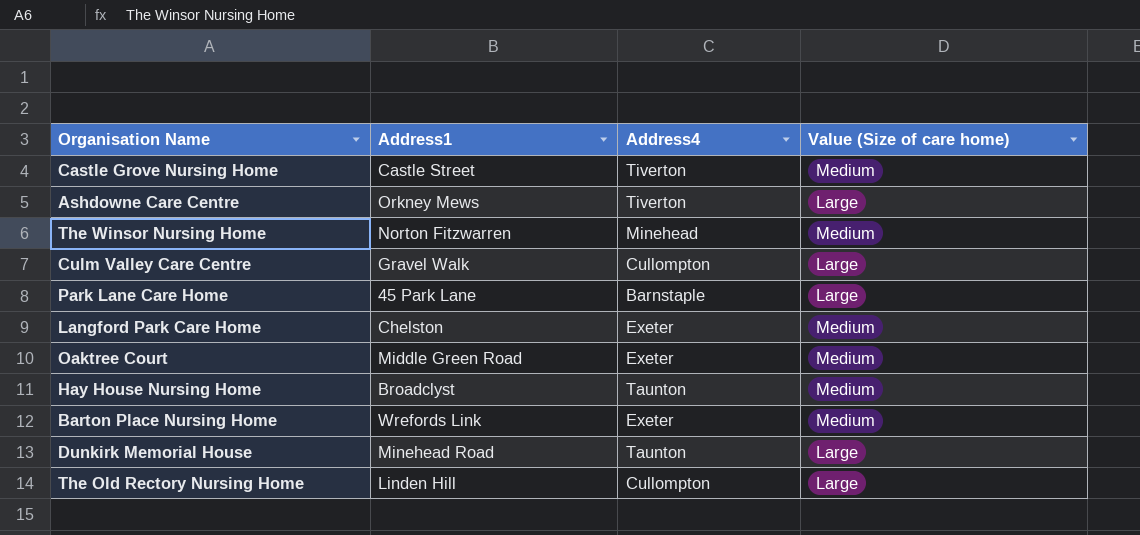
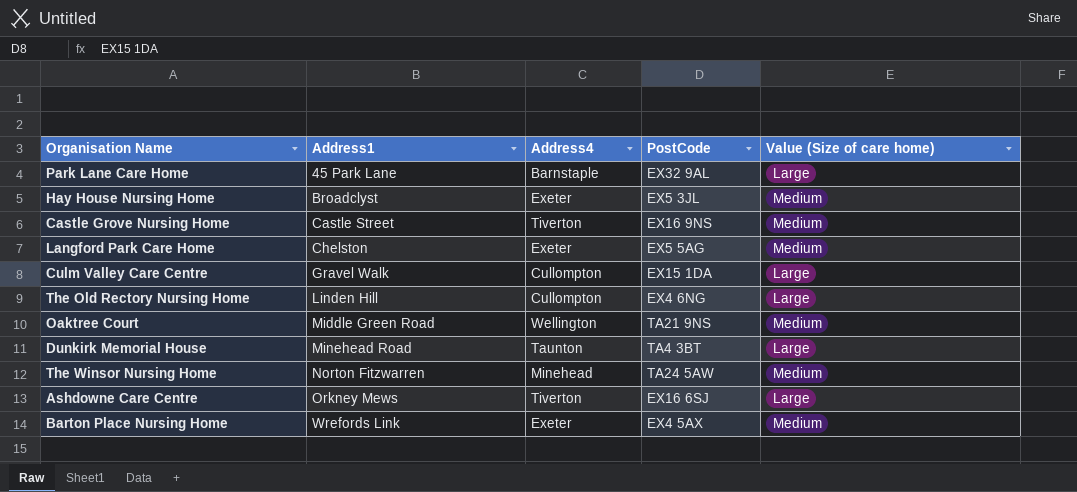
row order: none -> Address1 ascending
column PostCode | position: none -> 4
Hay House Nursing Home | Address4: Taunton -> Exeter
Oaktree Court | Address4: Exeter -> Wellington

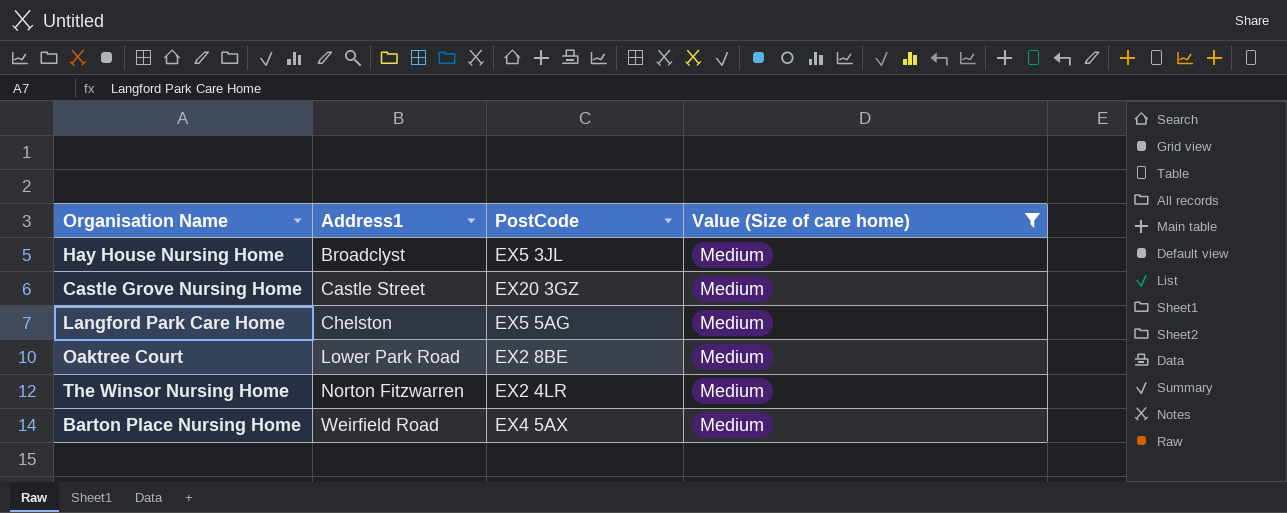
filter: none -> Value (Size of care home) = Medium
column Address4 | position: 3 -> none
Castle Grove Nursing Home | PostCode: EX16 9NS -> EX20 3GZ
Oaktree Court | Address1: Middle Green Road -> Lower Park Road
Oaktree Court | PostCode: TA21 9NS -> EX2 8BE
The Winsor Nursing Home | PostCode: TA24 5AW -> EX2 4LR
Barton Place Nursing Home | Address1: Wrefords Link -> Weirfield Road

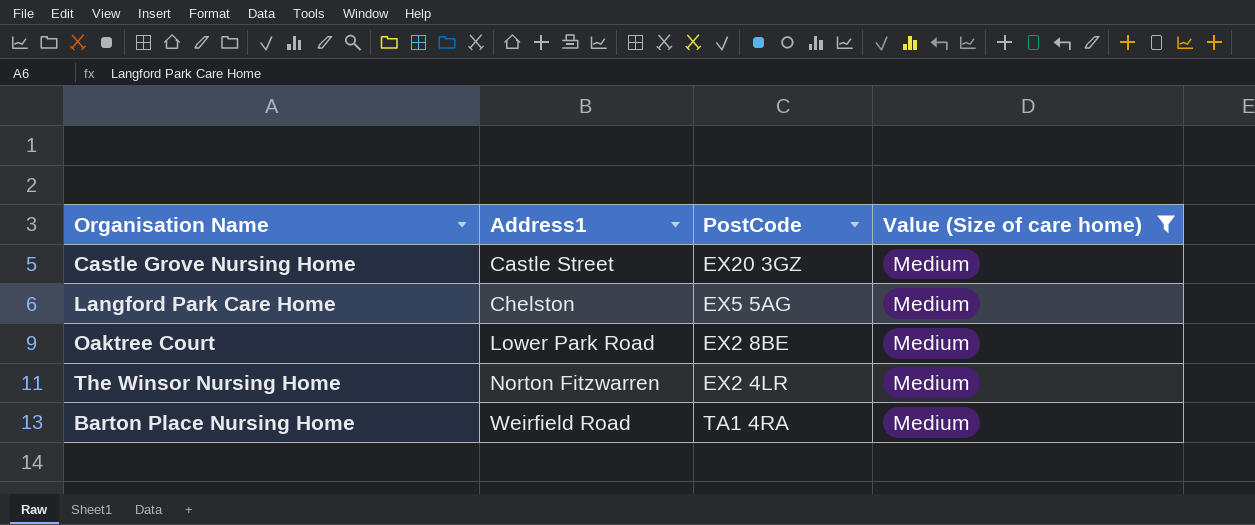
row Hay House Nursing Home: Broadclyst | EX5 3JL | Medium -> none
Barton Place Nursing Home | PostCode: EX4 5AX -> TA1 4RA

